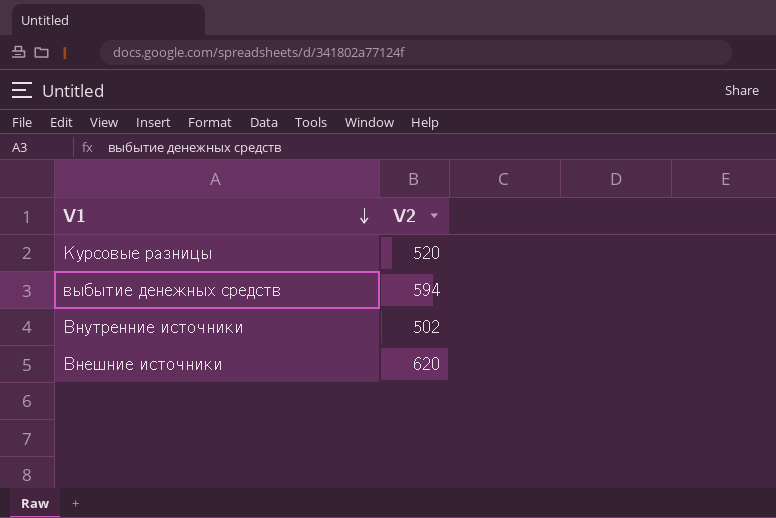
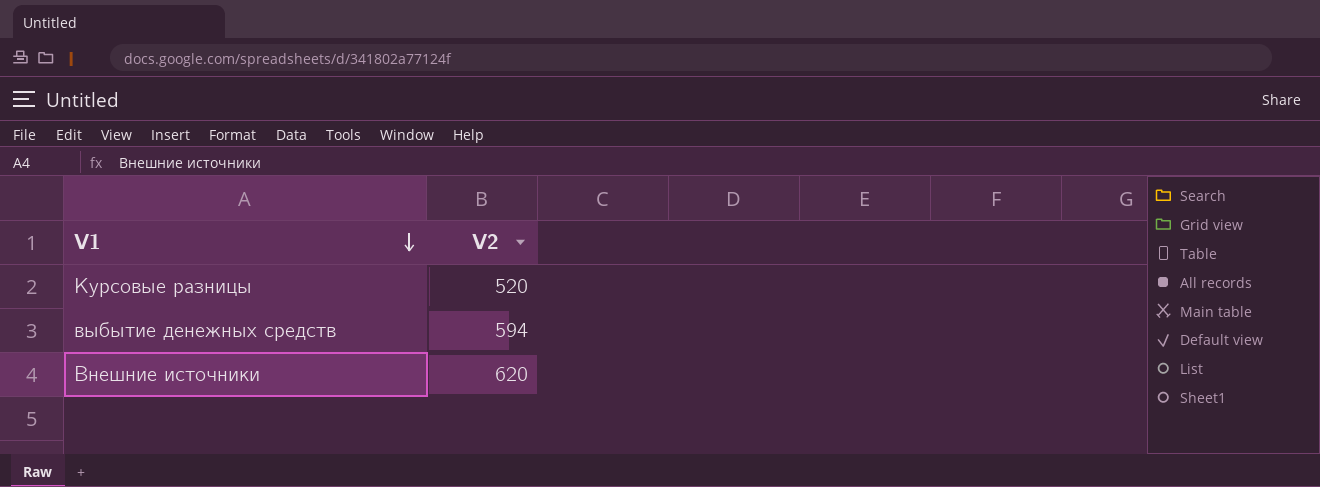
row Внутренние источники: 502 -> none

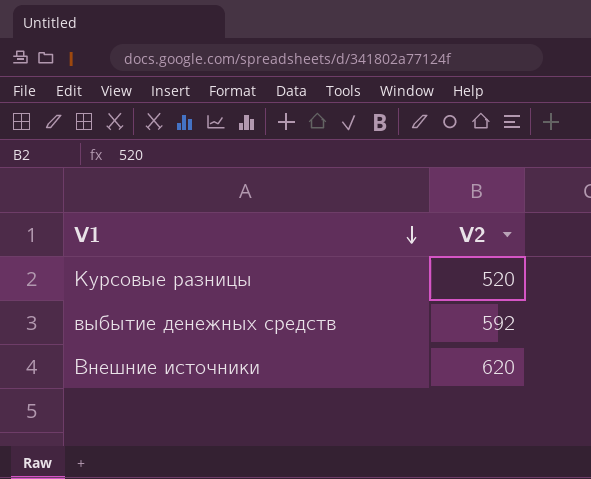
выбытие денежных средств | V2: 594 -> 592

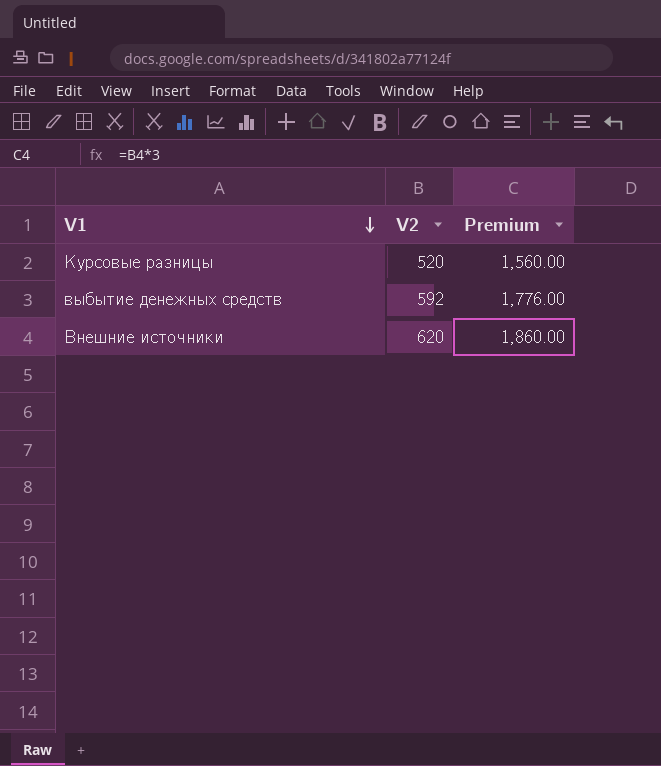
column Premium | formula: none -> [V2] * 3

